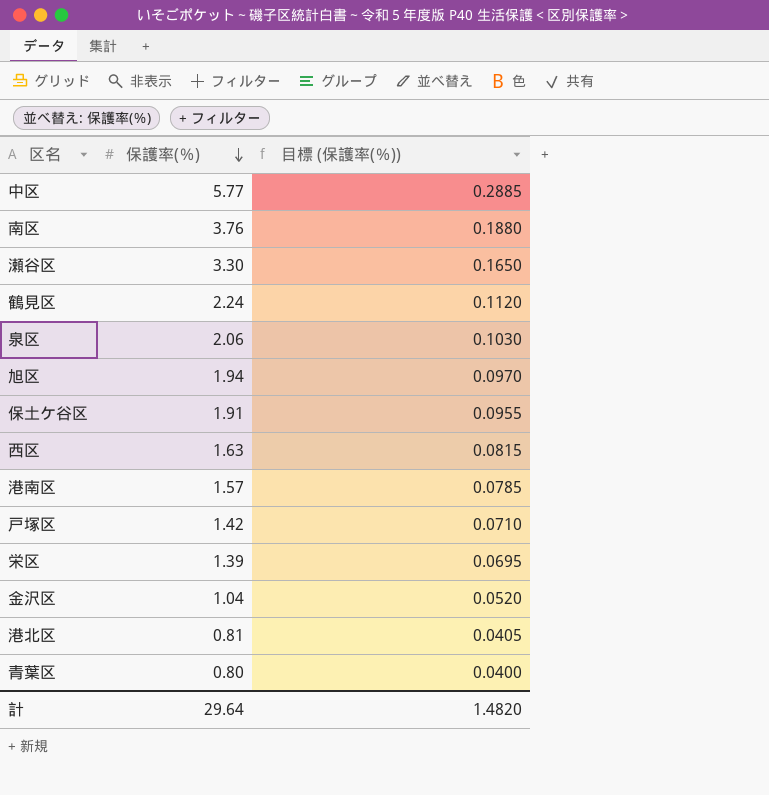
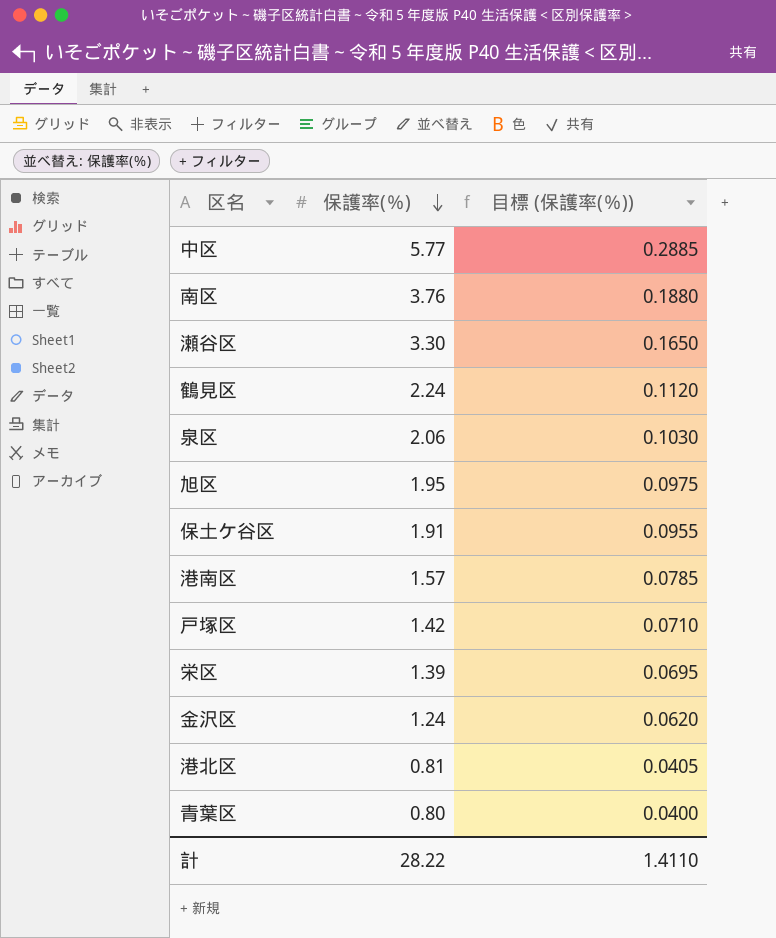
row 西区: 1.63 | 0.0815 -> none
旭区 | 保護率(％): 1.94 -> 1.95
旭区 | 目標 (保護率(％)): 0.0970 -> 0.0975
金沢区 | 保護率(％): 1.04 -> 1.24
金沢区 | 目標 (保護率(％)): 0.0520 -> 0.0620
計 | 保護率(％): 29.64 -> 28.22
計 | 目標 (保護率(％)): 1.4820 -> 1.4110

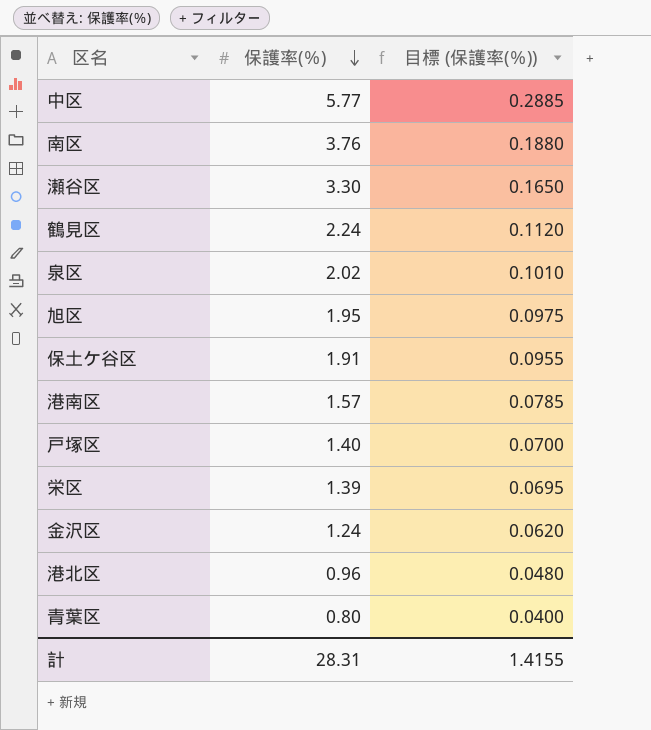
泉区 | 保護率(％): 2.06 -> 2.02
泉区 | 目標 (保護率(％)): 0.1030 -> 0.1010
戸塚区 | 保護率(％): 1.42 -> 1.40
戸塚区 | 目標 (保護率(％)): 0.0710 -> 0.0700
港北区 | 保護率(％): 0.81 -> 0.96
港北区 | 目標 (保護率(％)): 0.0405 -> 0.0480
計 | 保護率(％): 28.22 -> 28.31
計 | 目標 (保護率(％)): 1.4110 -> 1.4155

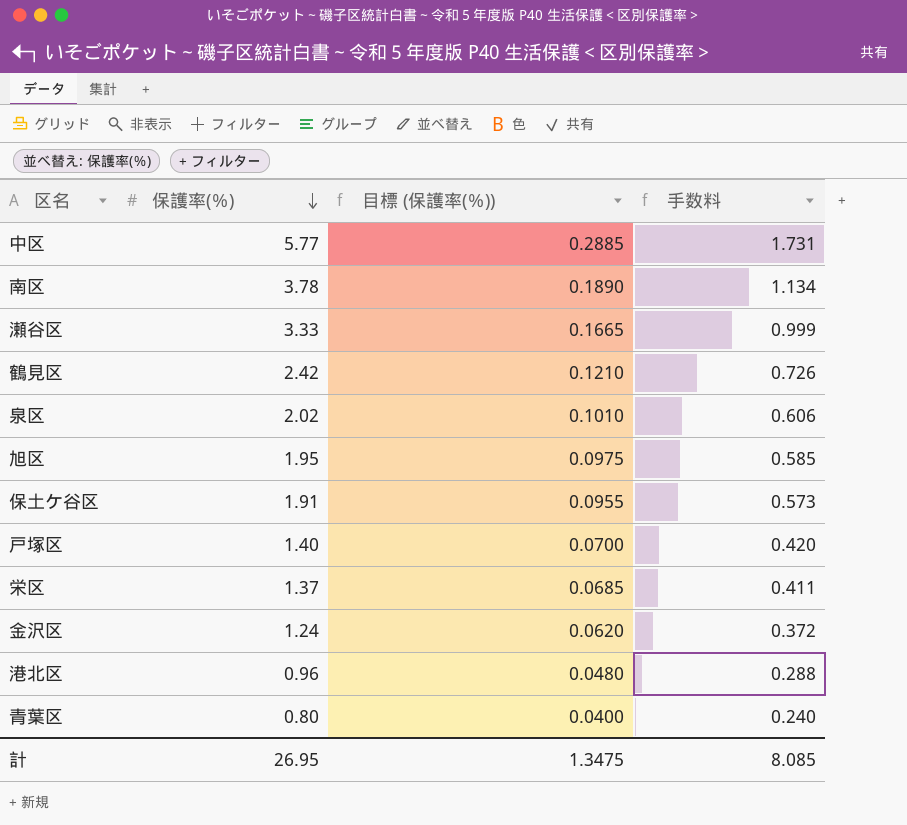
column 手数料 | formula: none -> [保護率(％)] * 0.3
row 港南区: 1.57 | 0.0785 -> none
南区 | 保護率(％): 3.76 -> 3.78
南区 | 目標 (保護率(％)): 0.1880 -> 0.1890
瀬谷区 | 保護率(％): 3.30 -> 3.33
瀬谷区 | 目標 (保護率(％)): 0.1650 -> 0.1665
鶴見区 | 保護率(％): 2.24 -> 2.42
鶴見区 | 目標 (保護率(％)): 0.1120 -> 0.1210
栄区 | 保護率(％): 1.39 -> 1.37
栄区 | 目標 (保護率(％)): 0.0695 -> 0.0685
計 | 保護率(％): 28.31 -> 26.95
計 | 目標 (保護率(％)): 1.4155 -> 1.3475

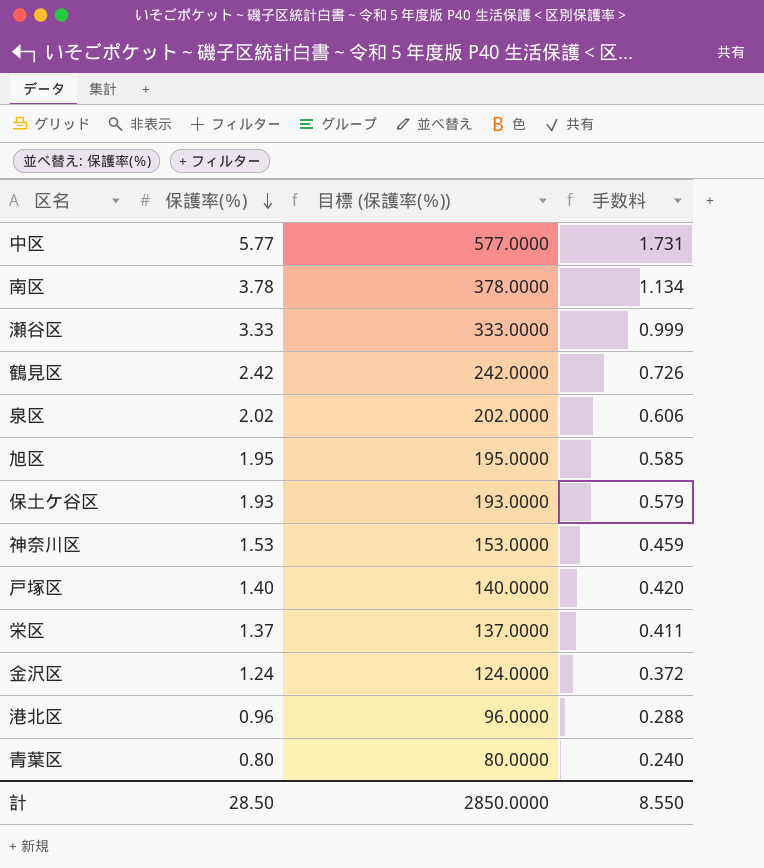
column 目標 (保護率(％)) | formula: [保護率(％)] * 0.05 -> [保護率(％)] * 100
保土ケ谷区 | 保護率(％): 1.91 -> 1.93
保土ケ谷区 | 手数料: 0.573 -> 0.579
row 神奈川区: none -> 1.53 | 153.0000 | 0.459
計 | 保護率(％): 26.95 -> 28.50
計 | 目標 (保護率(％)): 1.3475 -> 2850.0000
計 | 手数料: 8.085 -> 8.550

